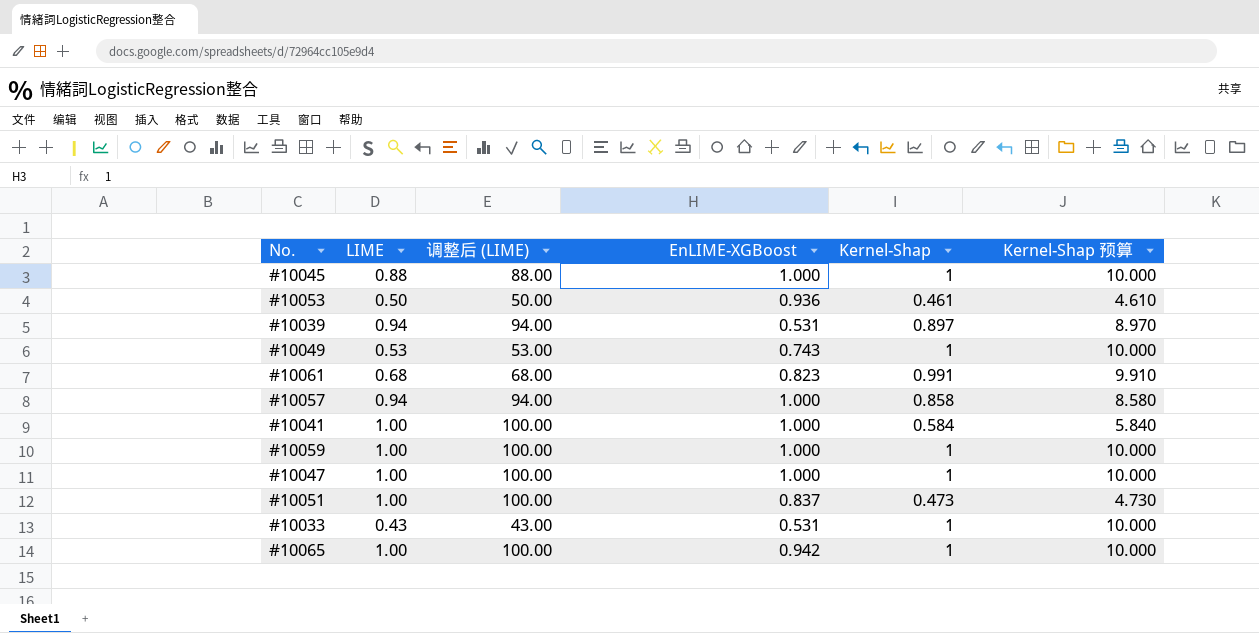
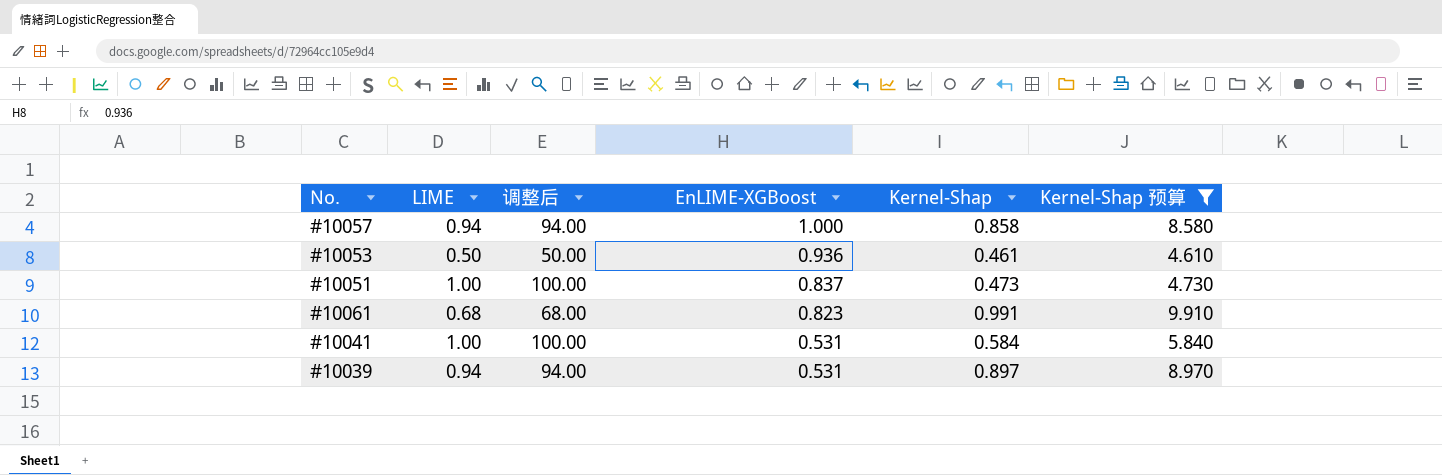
filter: none -> Kernel-Shap 预算 != 10.000
row order: none -> EnLIME-XGBoost descending
column name: 调整后 (LIME) -> 调整后
#10041 | EnLIME-XGBoost: 1.000 -> 0.531

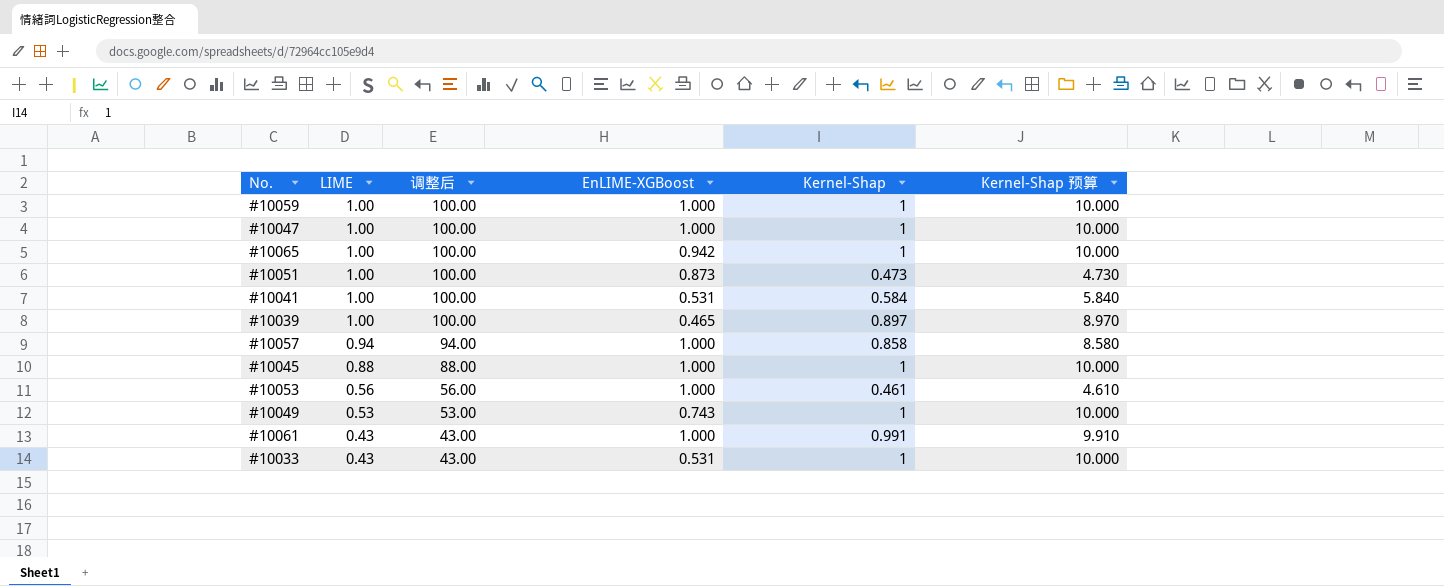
filter: Kernel-Shap 预算 != 10.000 -> none
row order: EnLIME-XGBoost descending -> LIME descending
#10051 | EnLIME-XGBoost: 0.837 -> 0.873
#10039 | LIME: 0.94 -> 1.00
#10039 | 调整后: 94.00 -> 100.00
#10039 | EnLIME-XGBoost: 0.531 -> 0.465
#10053 | LIME: 0.50 -> 0.56
#10053 | 调整后: 50.00 -> 56.00
#10053 | EnLIME-XGBoost: 0.936 -> 1.000
#10061 | LIME: 0.68 -> 0.43
#10061 | 调整后: 68.00 -> 43.00
#10061 | EnLIME-XGBoost: 0.823 -> 1.000

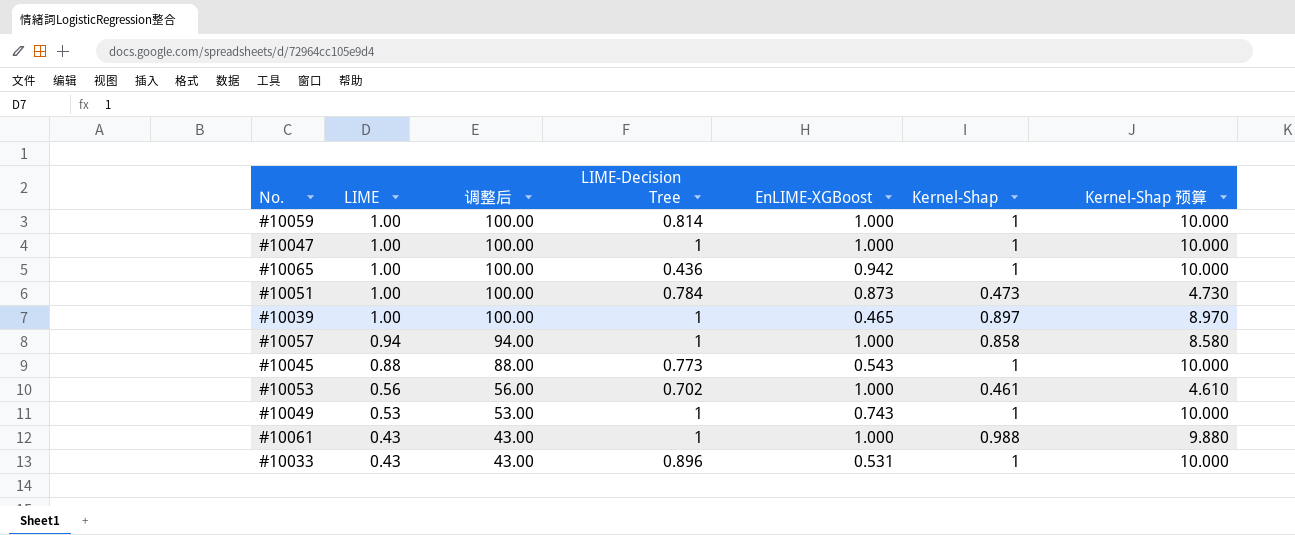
column LIME-Decision Tree | position: none -> 4
row #10041: 1.00 | 100.00 | 0.531 | 0.584 | 5.840 -> none
#10045 | EnLIME-XGBoost: 1.000 -> 0.543
#10061 | Kernel-Shap: 0.991 -> 0.988
#10061 | Kernel-Shap 预算: 9.910 -> 9.880

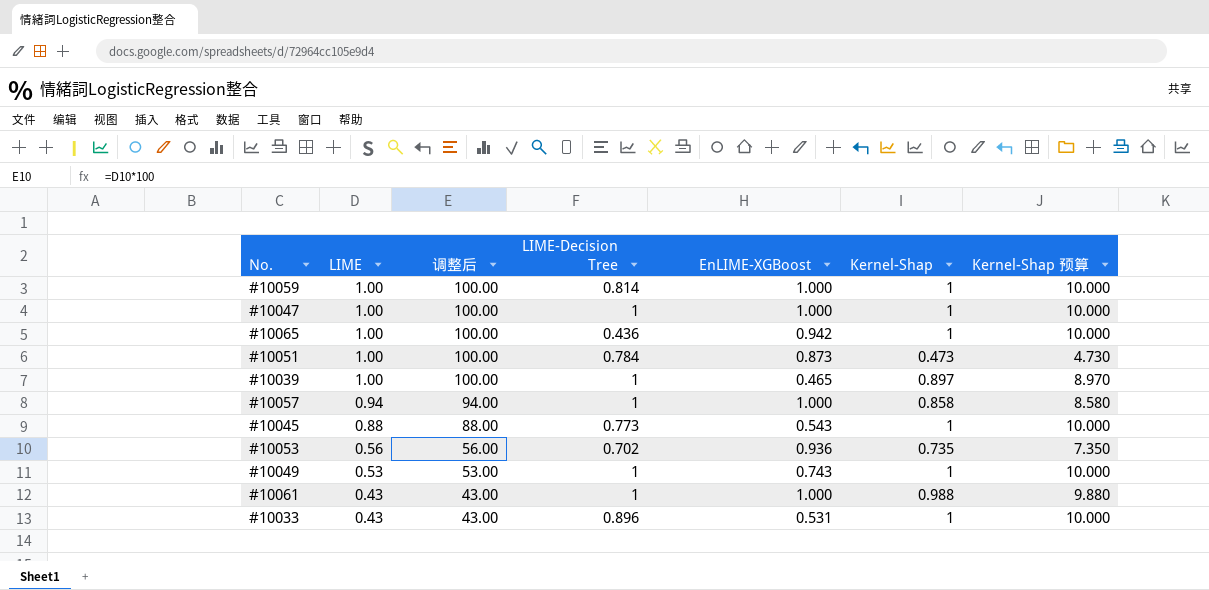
#10053 | EnLIME-XGBoost: 1.000 -> 0.936
#10053 | Kernel-Shap: 0.461 -> 0.735
#10053 | Kernel-Shap 预算: 4.610 -> 7.350

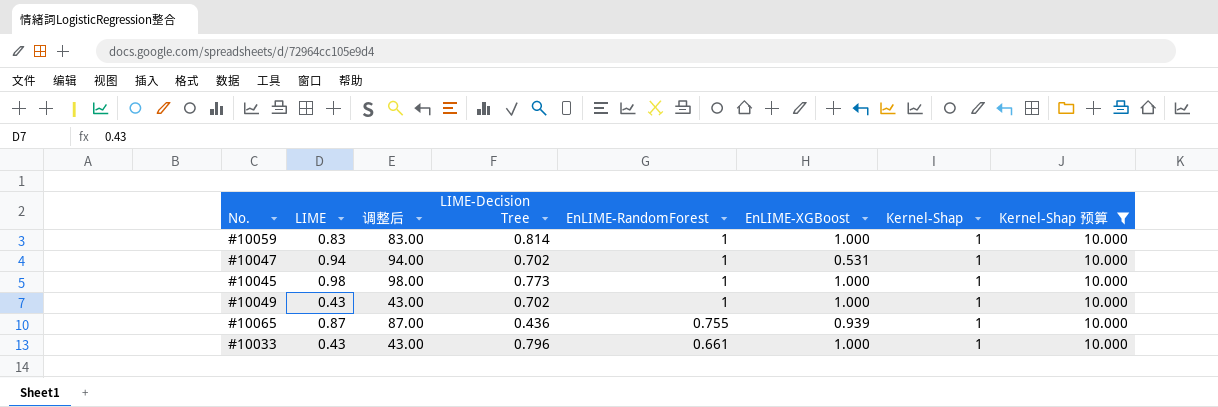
filter: none -> Kernel-Shap 预算 = 10.000
row order: LIME descending -> EnLIME-RandomForest descending
column EnLIME-RandomForest | position: none -> 5
#10059 | LIME: 1.00 -> 0.83
#10059 | 调整后: 100.00 -> 83.00
#10047 | LIME: 1.00 -> 0.94
#10047 | 调整后: 100.00 -> 94.00
#10047 | LIME-Decision Tree: 1 -> 0.702
#10047 | EnLIME-XGBoost: 1.000 -> 0.531
#10045 | LIME: 0.88 -> 0.98
#10045 | 调整后: 88.00 -> 98.00
#10045 | EnLIME-XGBoost: 0.543 -> 1.000
#10049 | LIME: 0.53 -> 0.43
#10049 | 调整后: 53.00 -> 43.00
#10049 | LIME-Decision Tree: 1 -> 0.702
#10049 | EnLIME-XGBoost: 0.743 -> 1.000
#10065 | LIME: 1.00 -> 0.87
#10065 | 调整后: 100.00 -> 87.00
#10065 | EnLIME-XGBoost: 0.942 -> 0.939
#10033 | LIME-Decision Tree: 0.896 -> 0.796
#10033 | EnLIME-XGBoost: 0.531 -> 1.000

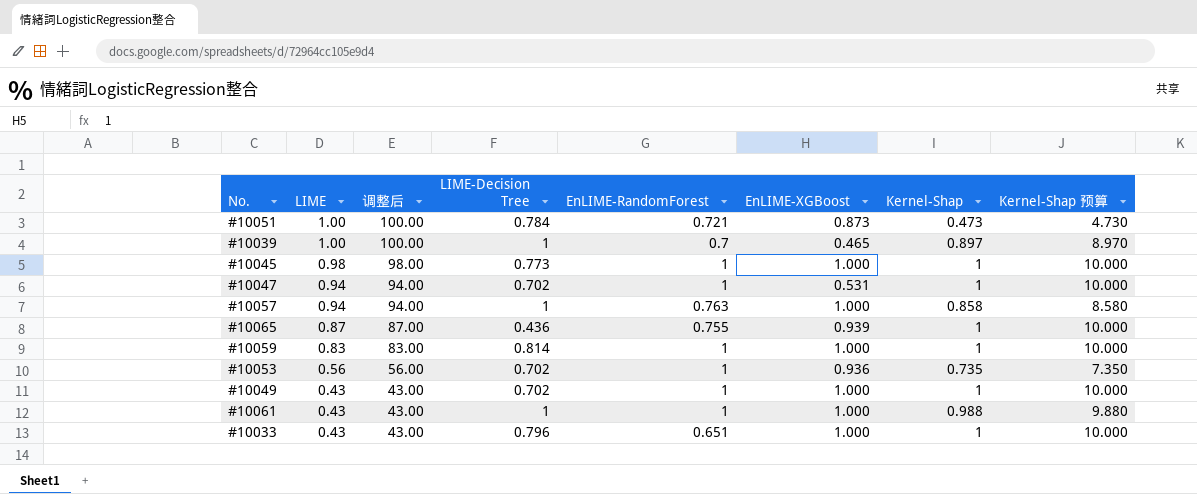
filter: Kernel-Shap 预算 = 10.000 -> none
row order: EnLIME-RandomForest descending -> LIME descending
#10033 | EnLIME-RandomForest: 0.661 -> 0.651

